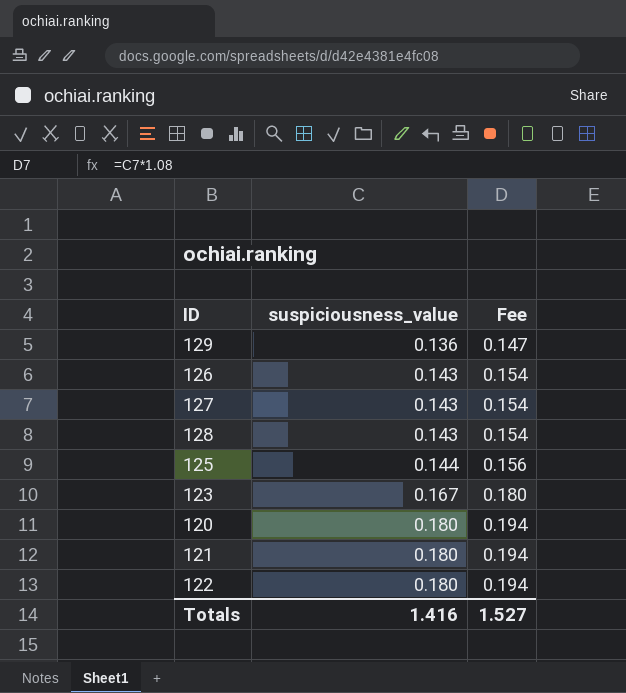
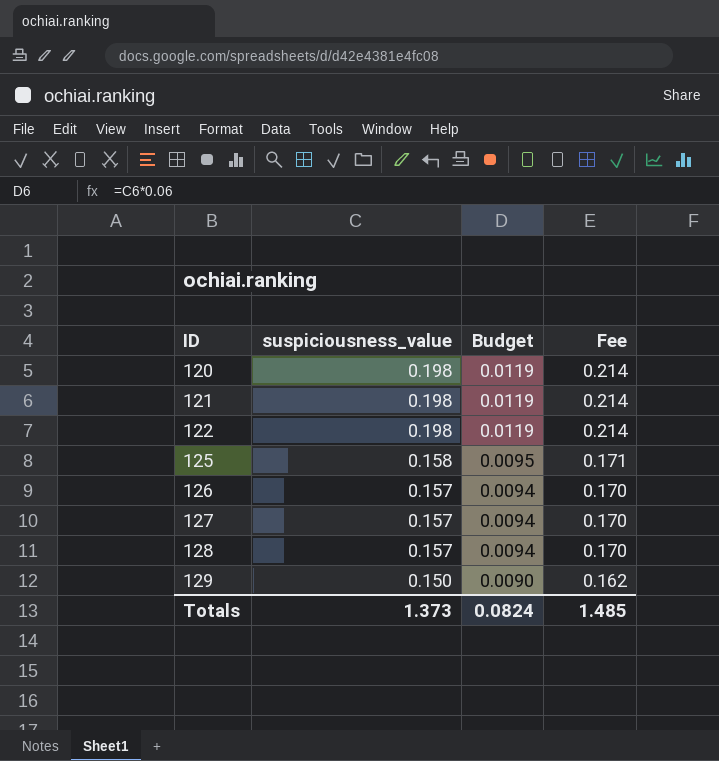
row order: suspiciousness_value ascending -> ID ascending
column Budget | formula: none -> [suspiciousness_value] * 0.06
row 123: 0.167 | 0.180 -> none
120 | suspiciousness_value: 0.180 -> 0.198
120 | Fee: 0.194 -> 0.214
121 | suspiciousness_value: 0.180 -> 0.198
121 | Fee: 0.194 -> 0.214
122 | suspiciousness_value: 0.180 -> 0.198
122 | Fee: 0.194 -> 0.214
125 | suspiciousness_value: 0.144 -> 0.158
125 | Fee: 0.156 -> 0.171
126 | suspiciousness_value: 0.143 -> 0.157
126 | Fee: 0.154 -> 0.170
127 | suspiciousness_value: 0.143 -> 0.157
127 | Fee: 0.154 -> 0.170
128 | suspiciousness_value: 0.143 -> 0.157
128 | Fee: 0.154 -> 0.170
129 | suspiciousness_value: 0.136 -> 0.150
129 | Fee: 0.147 -> 0.162
Totals | suspiciousness_value: 1.416 -> 1.373
Totals | Fee: 1.527 -> 1.485

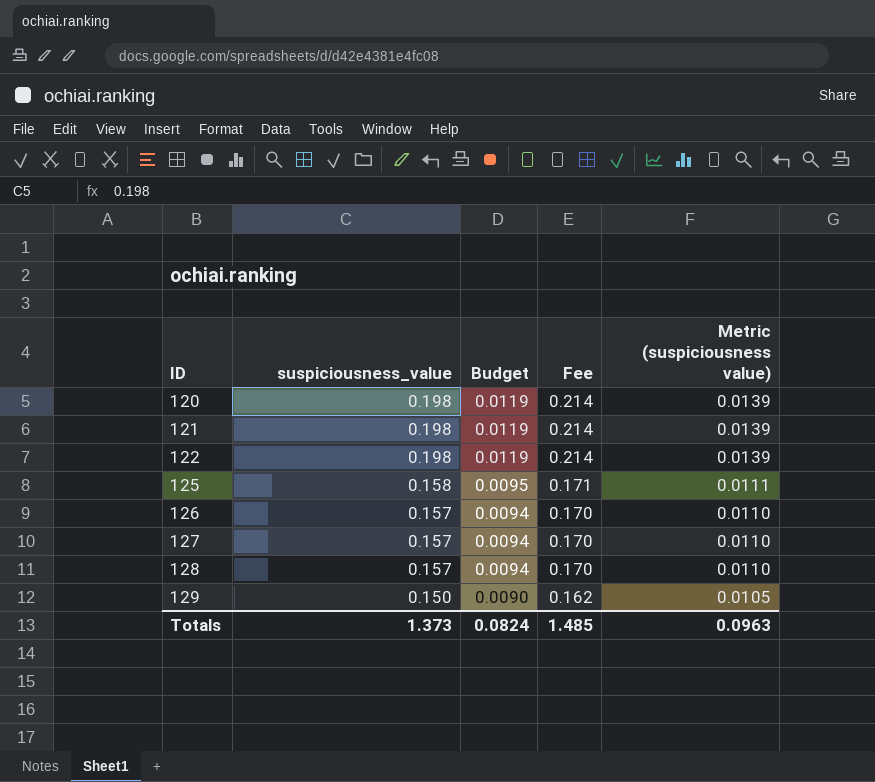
column Metric (suspiciousness value) | formula: none -> [suspiciousness_value] * 0.07

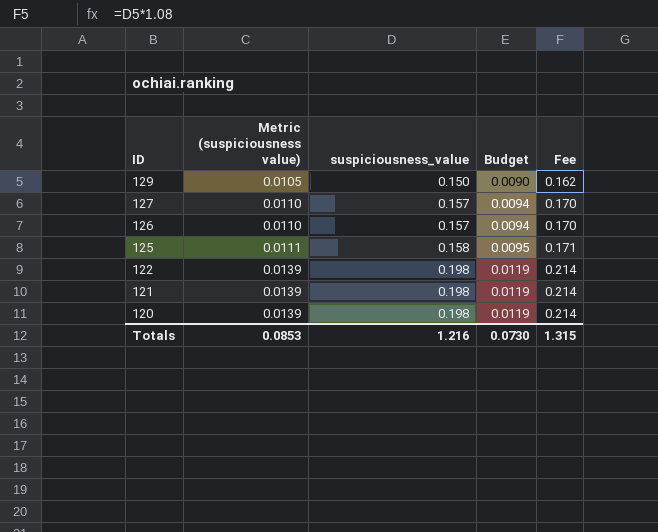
row order: ID ascending -> ID descending
column Metric (suspiciousness value) | position: 5 -> 2
row 128: 0.157 | 0.0094 | 0.170 | 0.0110 -> none
Totals | Metric (suspiciousness value): 0.0963 -> 0.0853
Totals | suspiciousness_value: 1.373 -> 1.216
Totals | Budget: 0.0824 -> 0.0730
Totals | Fee: 1.485 -> 1.315

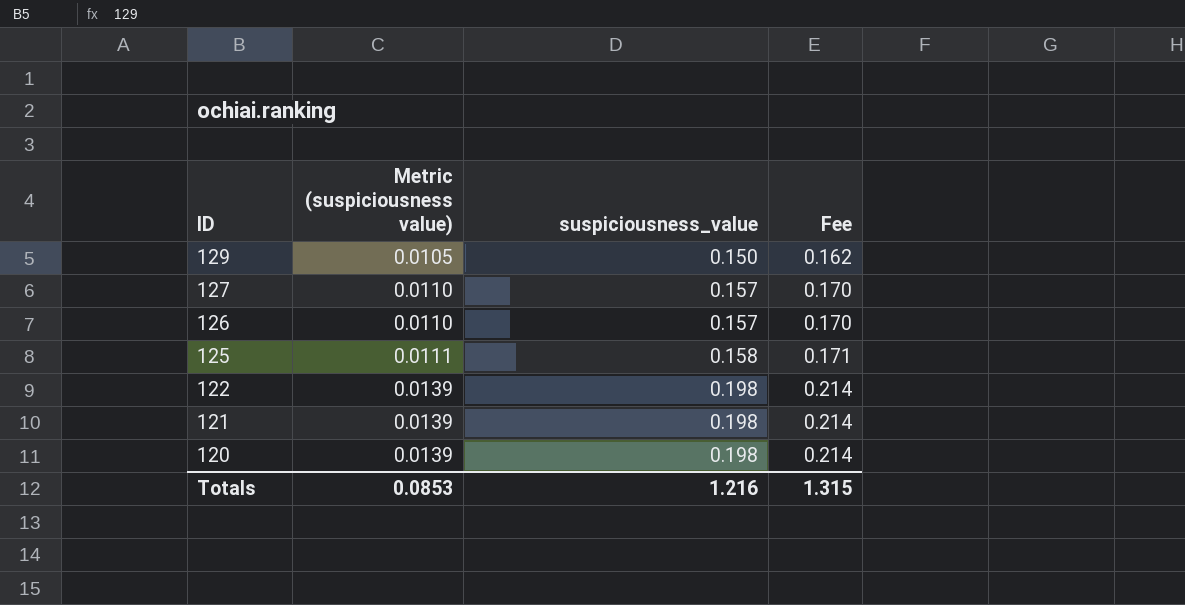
column Budget | formula: [suspiciousness_value] * 0.06 -> none

